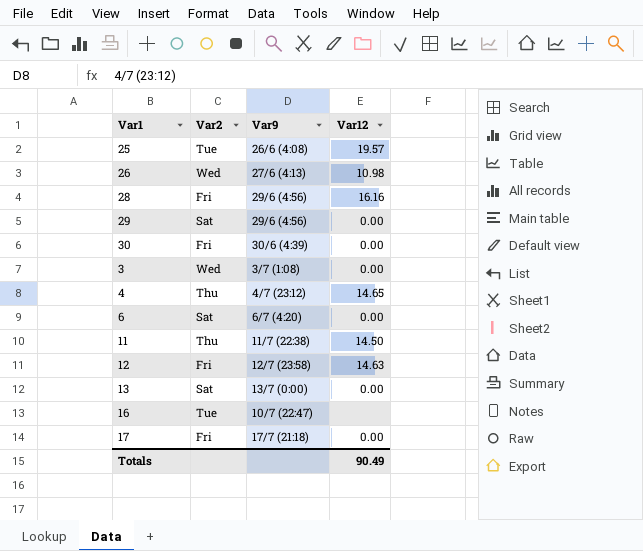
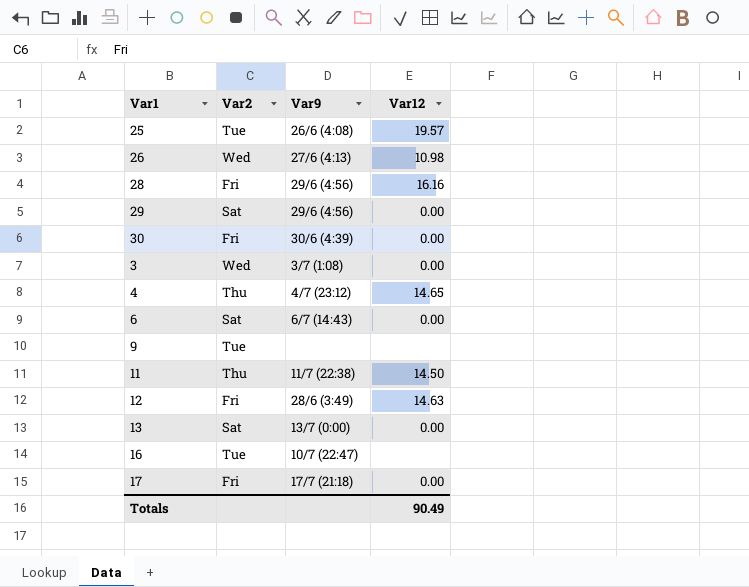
6 | Var9: 6/7 (4:20) -> 6/7 (14:43)
row 9: none -> Tue | none | none
12 | Var9: 12/7 (23:58) -> 28/6 (3:49)

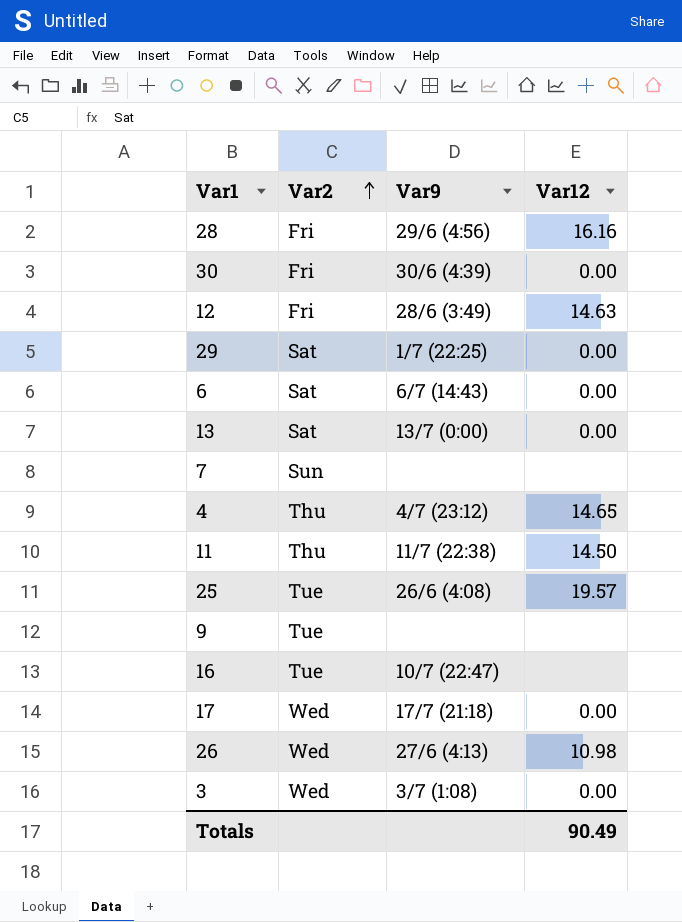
row order: none -> Var2 ascending
29 | Var9: 29/6 (4:56) -> 1/7 (22:25)
row 7: none -> Sun | none | none
17 | Var2: Fri -> Wed

